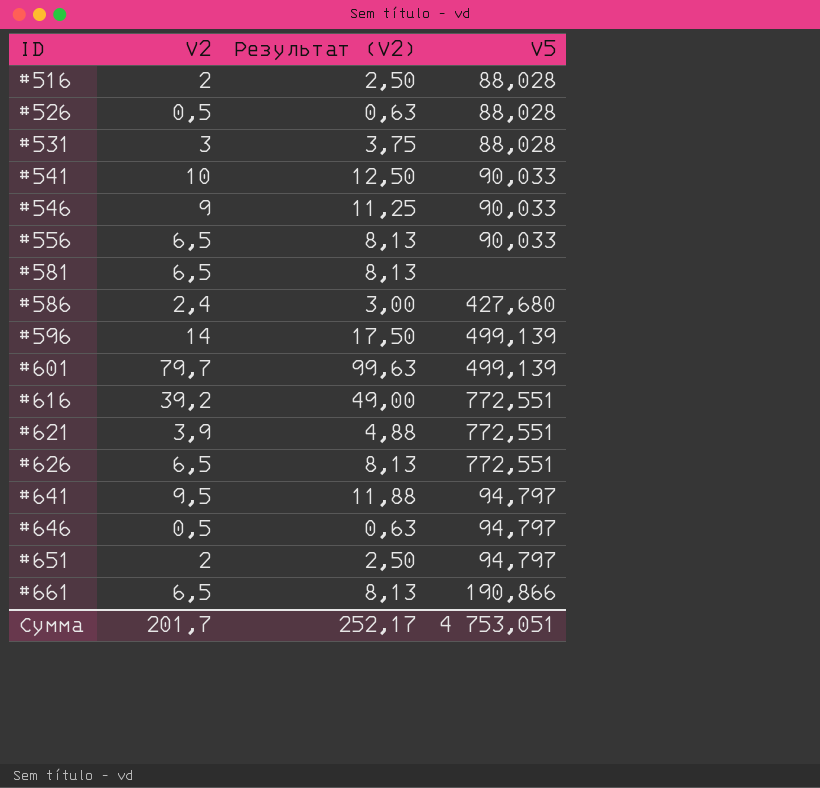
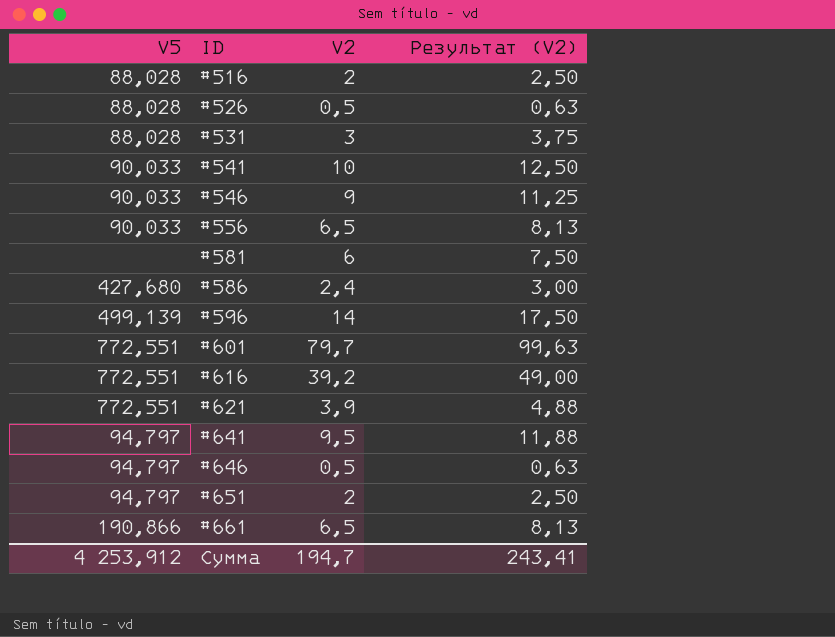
column V5 | position: 4 -> 1
row #626: 6,5 | 8,13 | 772,551 -> none
#581 | V2: 6,5 -> 6
#581 | Результат (V2): 8,13 -> 7,50
#601 | V5: 499,139 -> 772,551
Сумма | V5: 4 753,051 -> 4 253,912
Сумма | V2: 201,7 -> 194,7
Сумма | Результат (V2): 252,17 -> 243,41

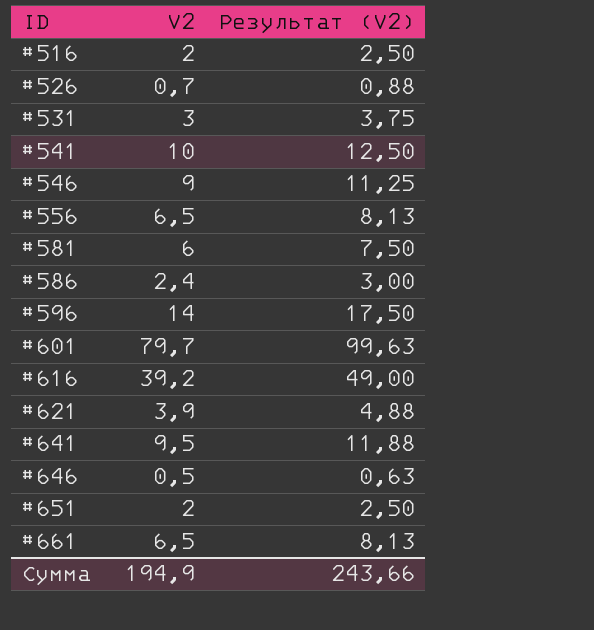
column V5 | position: 1 -> none
#526 | V2: 0,5 -> 0,7
#526 | Результат (V2): 0,63 -> 0,88
Сумма | V2: 194,7 -> 194,9
Сумма | Результат (V2): 243,41 -> 243,66

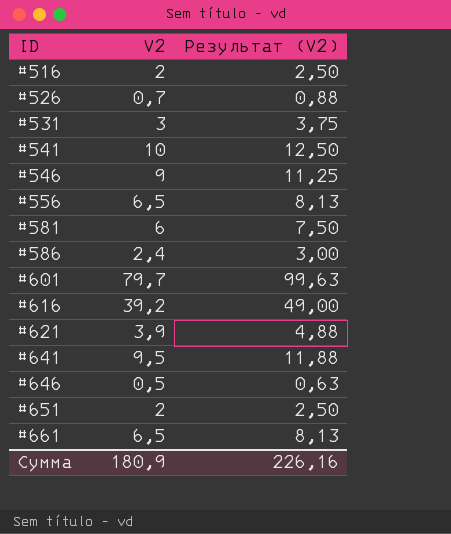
row #596: 14 | 17,50 -> none
Сумма | V2: 194,9 -> 180,9
Сумма | Результат (V2): 243,66 -> 226,16

